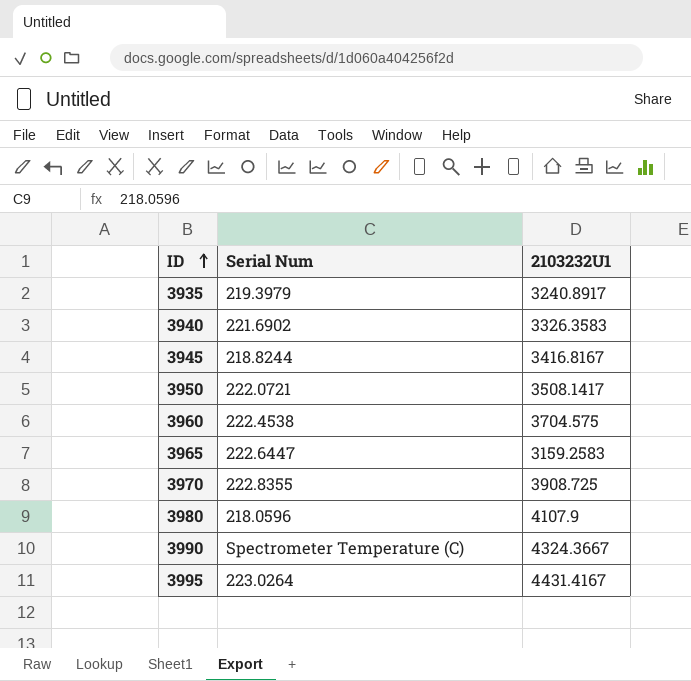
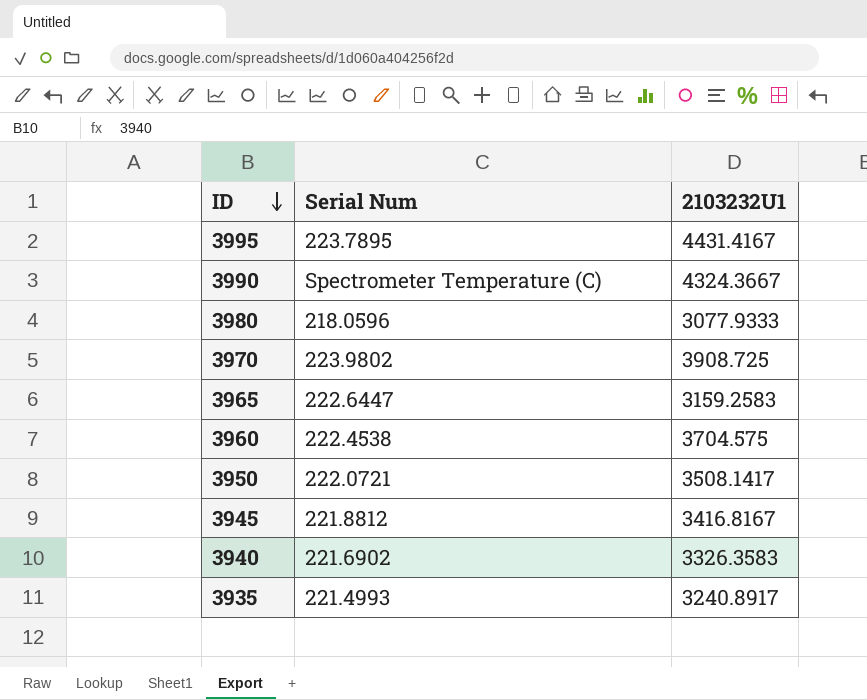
row order: ID ascending -> ID descending
3995 | Serial Num: 223.0264 -> 223.7895
3980 | 2103232U1: 4107.9 -> 3077.9333
3970 | Serial Num: 222.8355 -> 223.9802
3945 | Serial Num: 218.8244 -> 221.8812
3935 | Serial Num: 219.3979 -> 221.4993

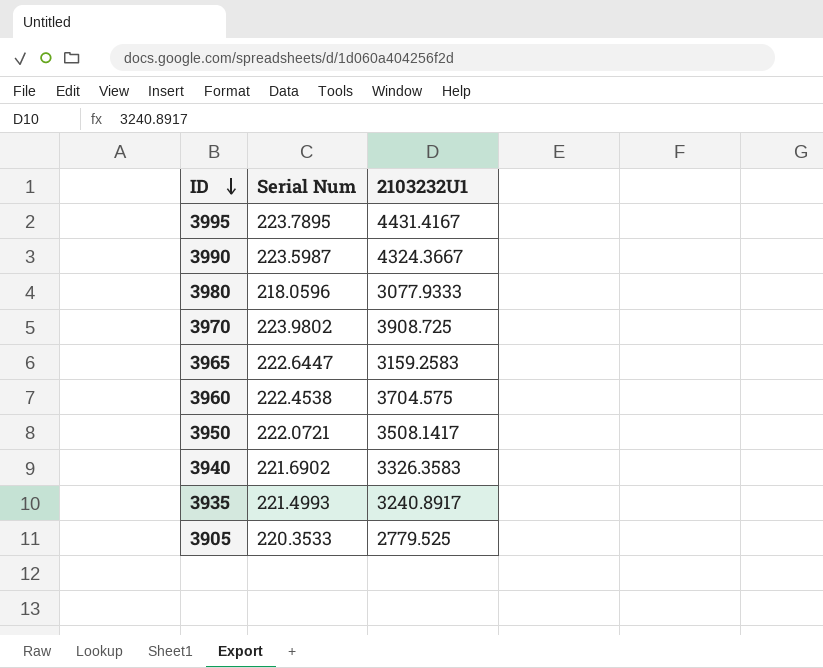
row 3945: 221.8812 | 3416.8167 -> none
3990 | Serial Num: Spectrometer Temperature (C) -> 223.5987
row 3905: none -> 220.3533 | 2779.525

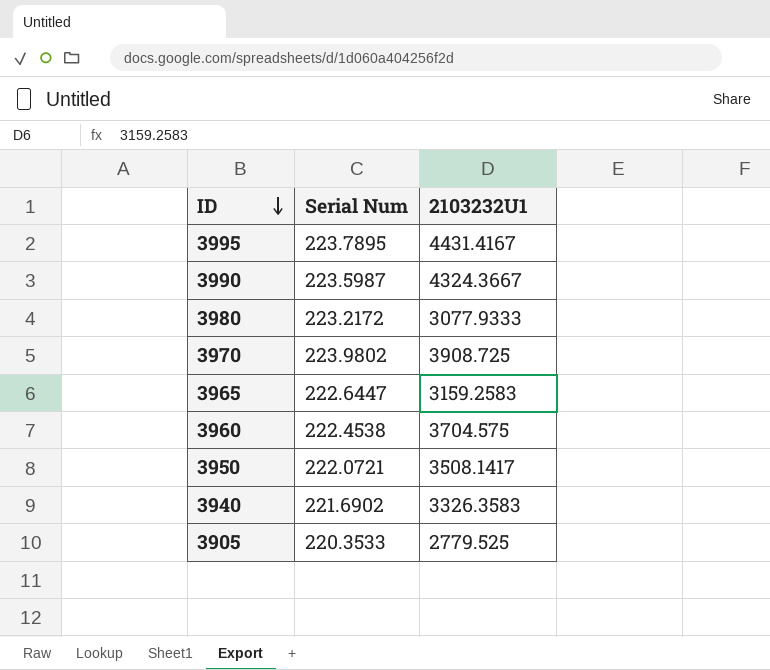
row 3935: 221.4993 | 3240.8917 -> none
3980 | Serial Num: 218.0596 -> 223.2172

